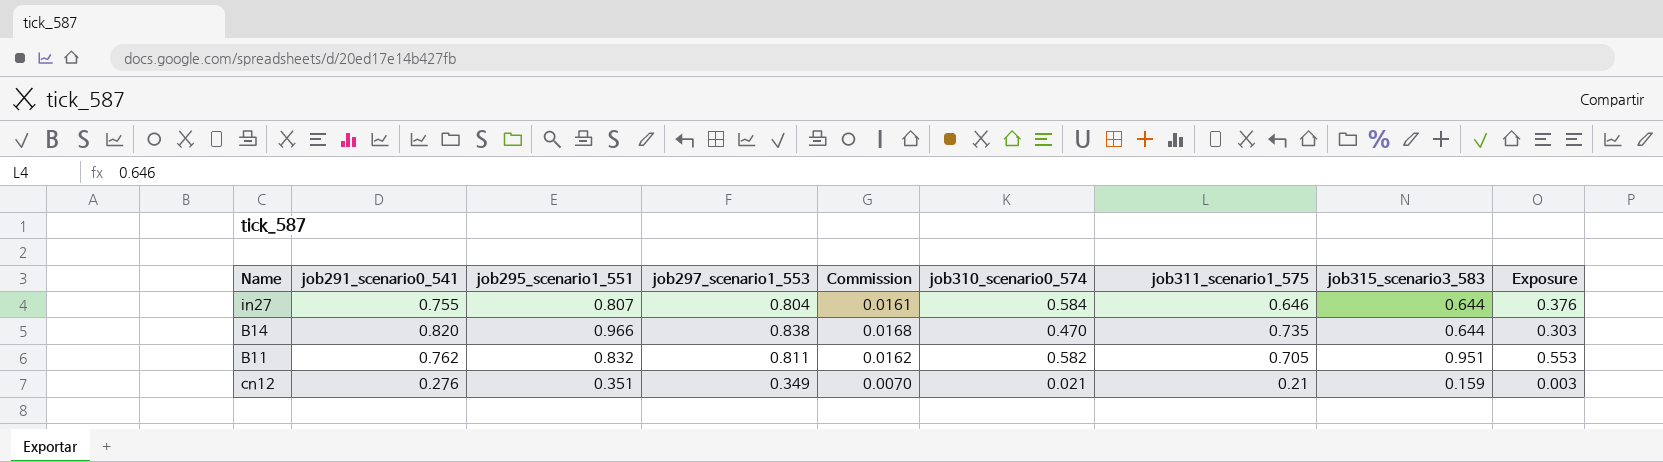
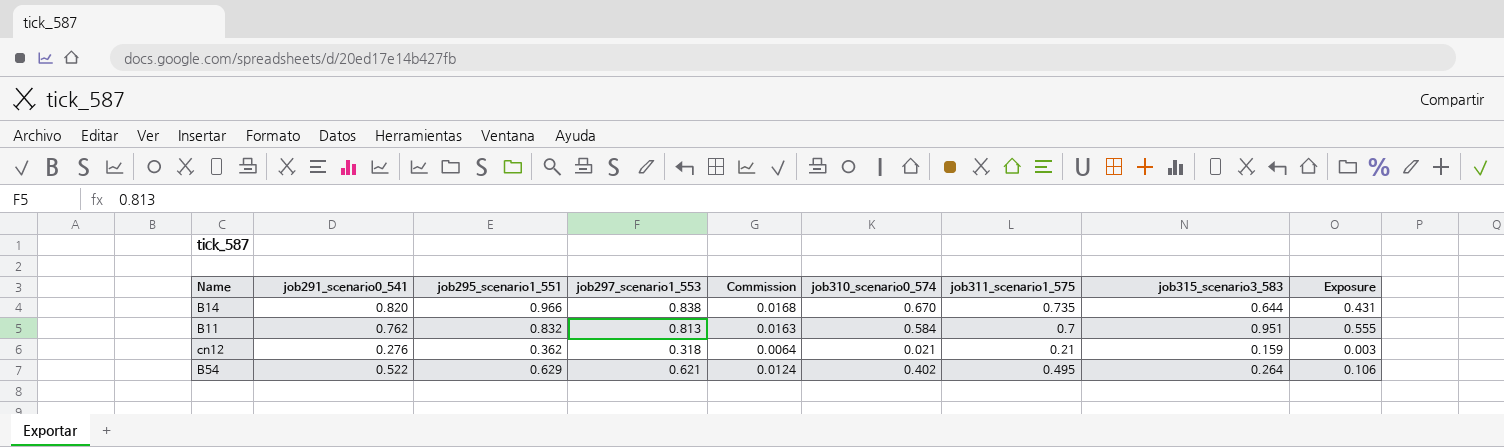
row in27: 0.755 | 0.807 | 0.804 | 0.0161 | 0.584 | 0.646 | 0.644 | 0.376 -> none
B14 | job310_scenario0_574: 0.470 -> 0.670
B14 | Exposure: 0.303 -> 0.431
B11 | job297_scenario1_553: 0.811 -> 0.813
B11 | Commission: 0.0162 -> 0.0163
B11 | job310_scenario0_574: 0.582 -> 0.584
B11 | job311_scenario1_575: 0.705 -> 0.7
B11 | Exposure: 0.553 -> 0.555
cn12 | job295_scenario1_551: 0.351 -> 0.362
cn12 | job297_scenario1_553: 0.349 -> 0.318
cn12 | Commission: 0.0070 -> 0.0064
row B54: none -> 0.522 | 0.629 | 0.621 | 0.0124 | 0.402 | 0.495 | 0.264 | 0.106

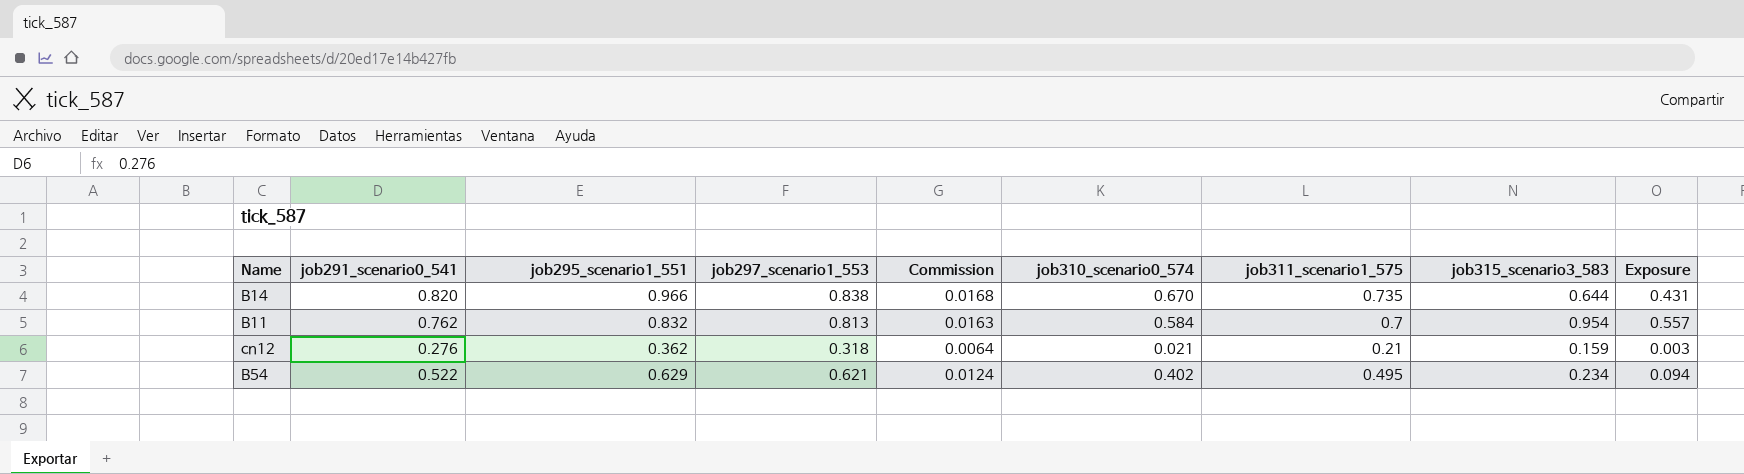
B11 | job315_scenario3_583: 0.951 -> 0.954
B11 | Exposure: 0.555 -> 0.557
B54 | job315_scenario3_583: 0.264 -> 0.234
B54 | Exposure: 0.106 -> 0.094

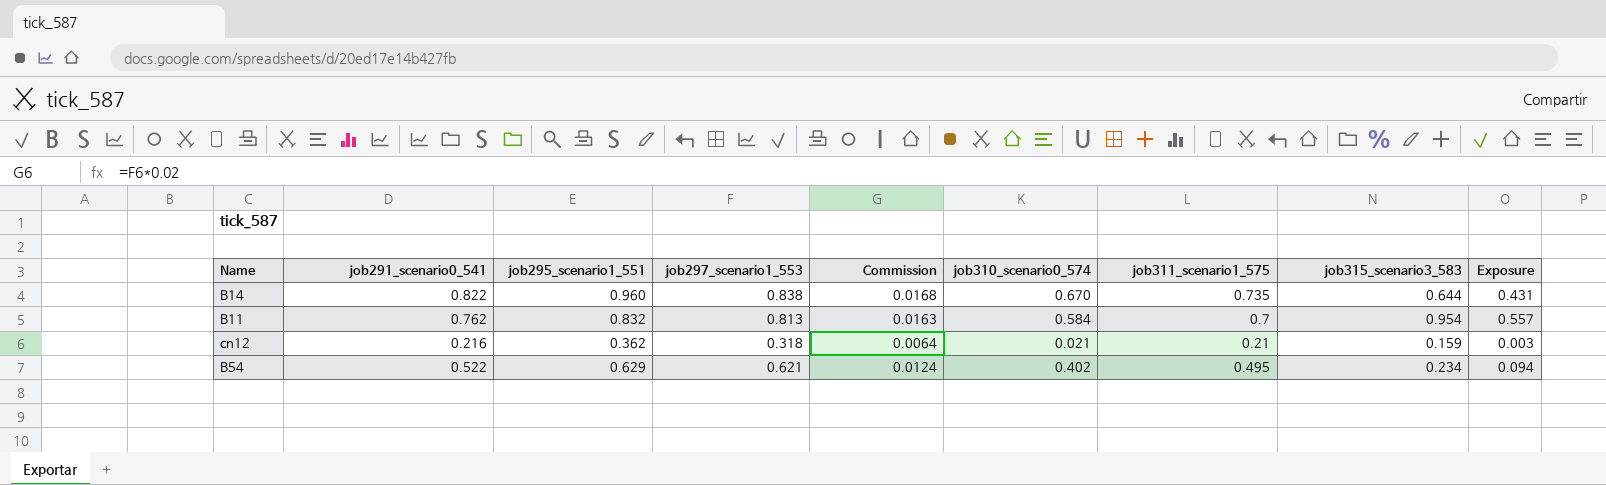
B14 | job291_scenario0_541: 0.820 -> 0.822
B14 | job295_scenario1_551: 0.966 -> 0.960
cn12 | job291_scenario0_541: 0.276 -> 0.216

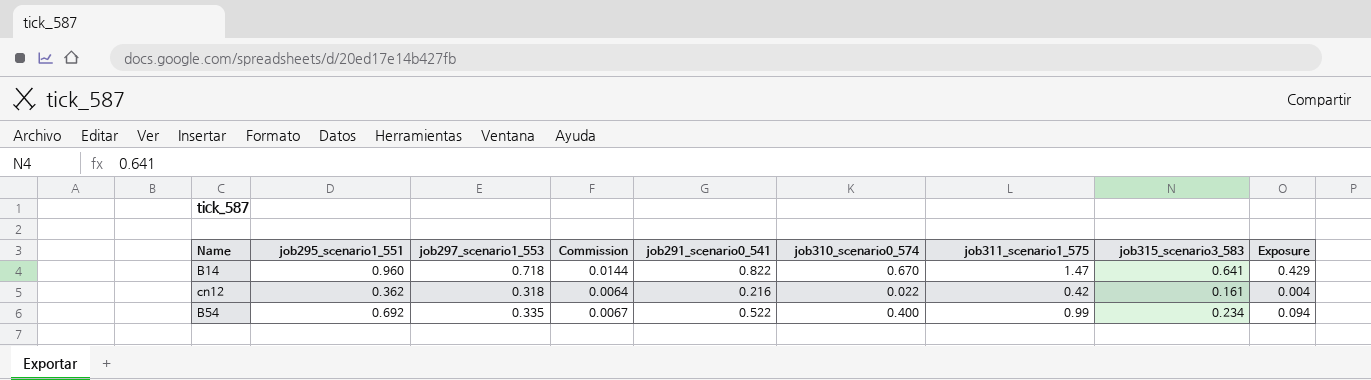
column job291_scenario0_541 | position: 2 -> 5
row B11: 0.762 | 0.832 | 0.813 | 0.0163 | 0.584 | 0.7 | 0.954 | 0.557 -> none
B14 | job297_scenario1_553: 0.838 -> 0.718
B14 | Commission: 0.0168 -> 0.0144
B14 | job311_scenario1_575: 0.735 -> 1.47
B14 | job315_scenario3_583: 0.644 -> 0.641
B14 | Exposure: 0.431 -> 0.429
cn12 | job310_scenario0_574: 0.021 -> 0.022
cn12 | job311_scenario1_575: 0.21 -> 0.42
cn12 | job315_scenario3_583: 0.159 -> 0.161
cn12 | Exposure: 0.003 -> 0.004
B54 | job295_scenario1_551: 0.629 -> 0.692
B54 | job297_scenario1_553: 0.621 -> 0.335
B54 | Commission: 0.0124 -> 0.0067
B54 | job310_scenario0_574: 0.402 -> 0.400
B54 | job311_scenario1_575: 0.495 -> 0.99

